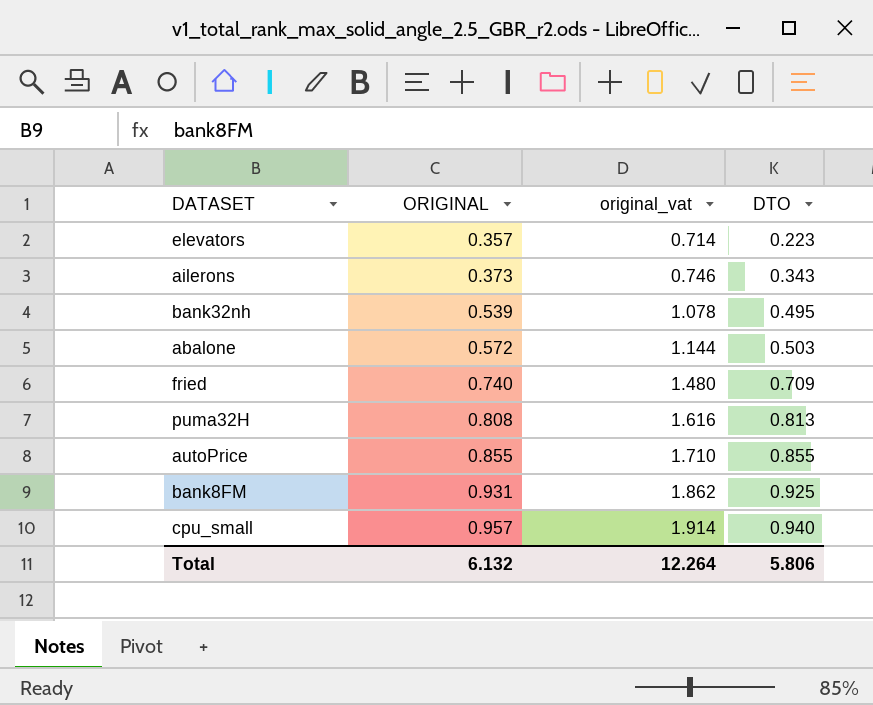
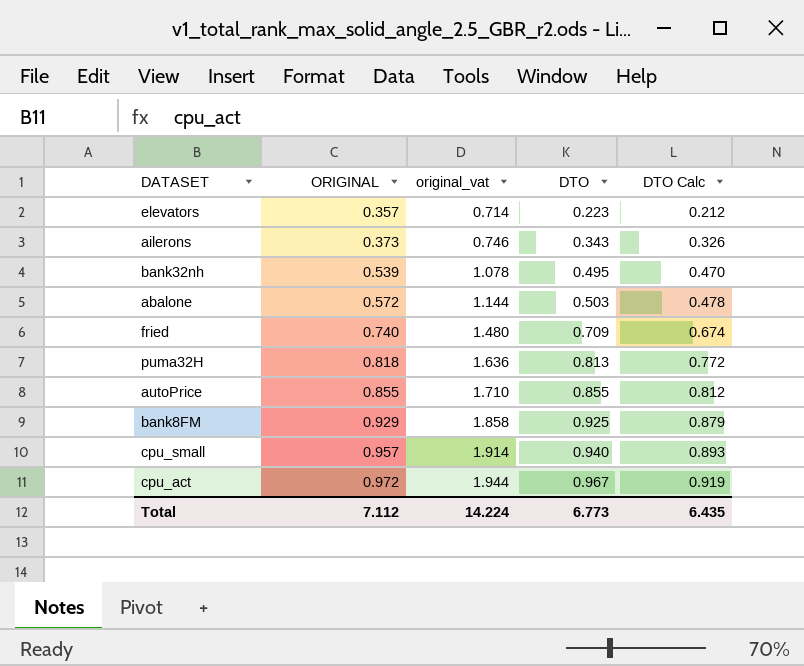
column DTO Calc | formula: none -> [DTO] * 0.95
puma32H | ORIGINAL: 0.808 -> 0.818
puma32H | original_vat: 1.616 -> 1.636
bank8FM | ORIGINAL: 0.931 -> 0.929
bank8FM | original_vat: 1.862 -> 1.858
row cpu_act: none -> 0.972 | 1.944 | 0.967 | 0.919
Total | ORIGINAL: 6.132 -> 7.112
Total | original_vat: 12.264 -> 14.224
Total | DTO: 5.806 -> 6.773

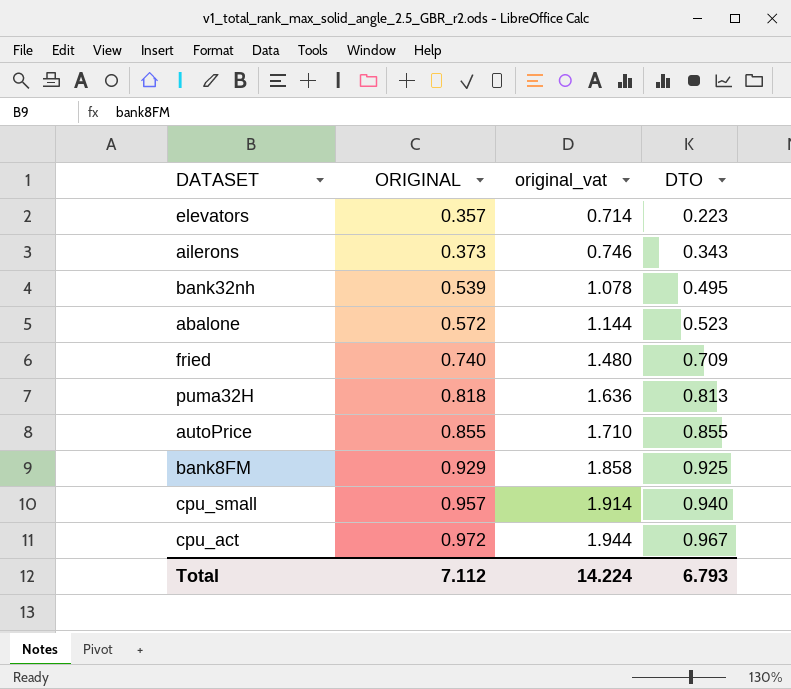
column DTO Calc | formula: [DTO] * 0.95 -> none
abalone | DTO: 0.503 -> 0.523
Total | DTO: 6.773 -> 6.793

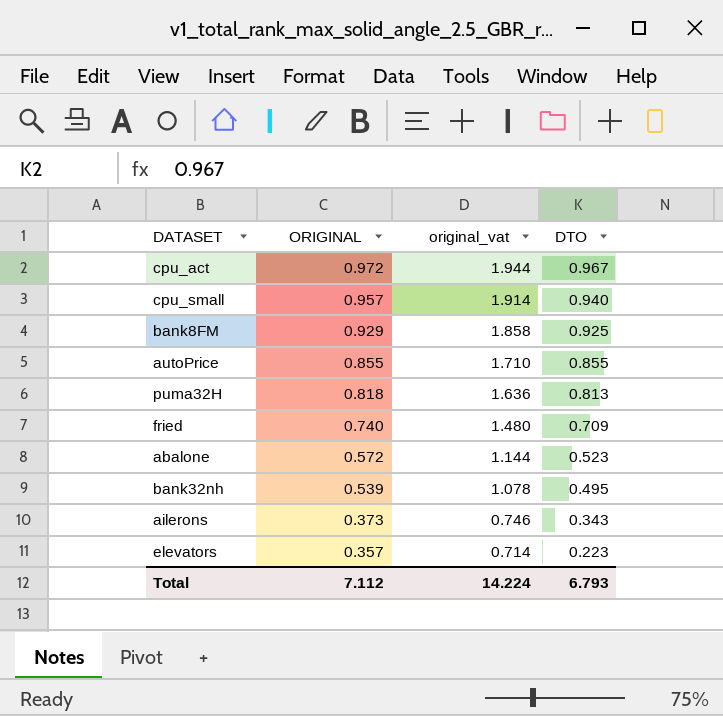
row order: ORIGINAL ascending -> ORIGINAL descending

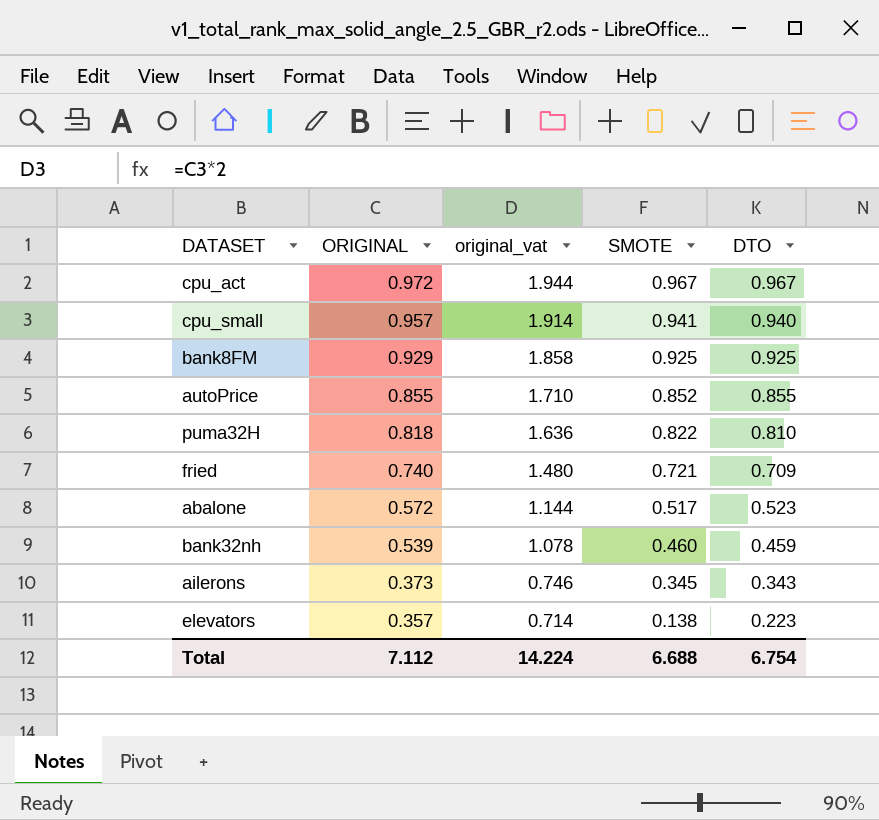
column SMOTE | position: none -> 4
puma32H | DTO: 0.813 -> 0.810
bank32nh | DTO: 0.495 -> 0.459
Total | DTO: 6.793 -> 6.754

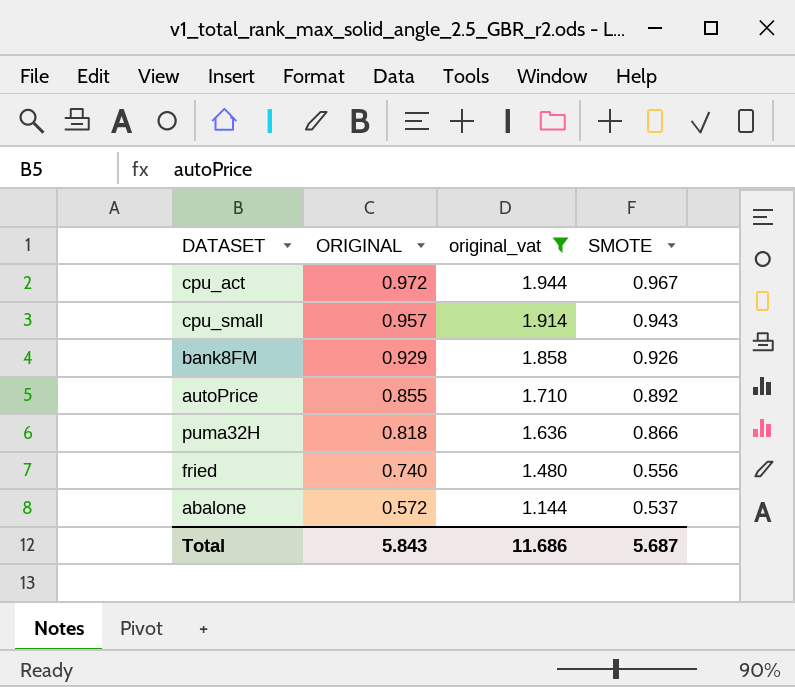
filter: none -> original_vat >= 1.144
column DTO | position: 5 -> none
cpu_small | SMOTE: 0.941 -> 0.943
bank8FM | SMOTE: 0.925 -> 0.926
autoPrice | SMOTE: 0.852 -> 0.892
puma32H | SMOTE: 0.822 -> 0.866
fried | SMOTE: 0.721 -> 0.556
abalone | SMOTE: 0.517 -> 0.537
Total | ORIGINAL: 7.112 -> 5.843
Total | original_vat: 14.224 -> 11.686
Total | SMOTE: 6.688 -> 5.687

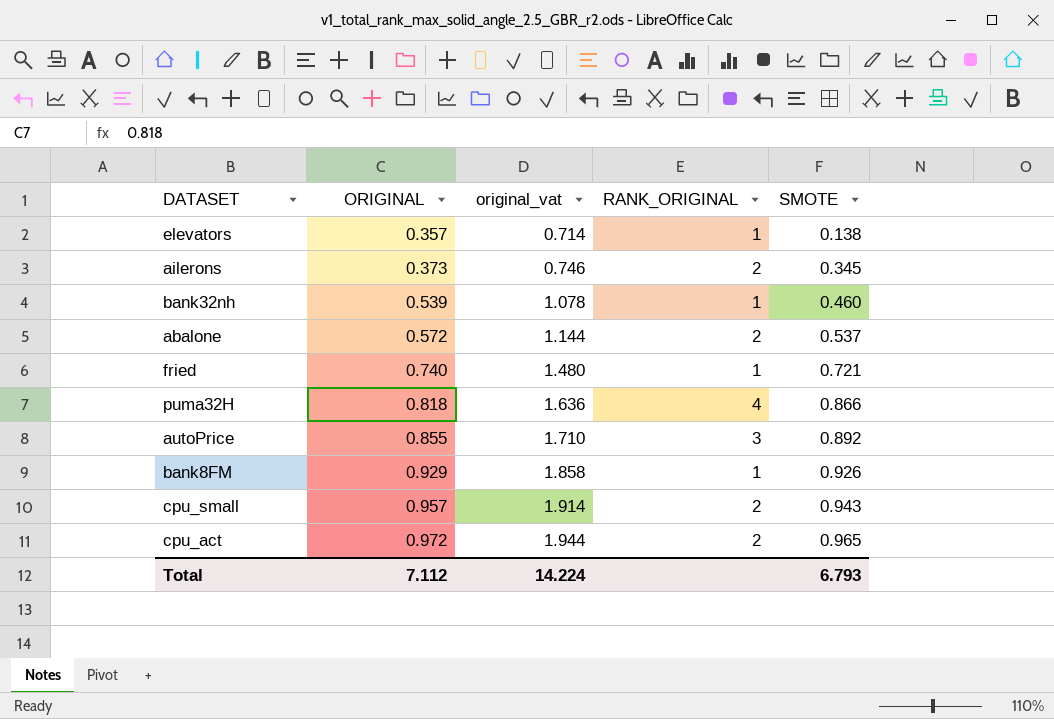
filter: original_vat >= 1.144 -> none
row order: ORIGINAL descending -> ORIGINAL ascending
column RANK_ORIGINAL | position: none -> 4
fried | SMOTE: 0.556 -> 0.721
cpu_act | SMOTE: 0.967 -> 0.965
Total | ORIGINAL: 5.843 -> 7.112
Total | original_vat: 11.686 -> 14.224
Total | SMOTE: 5.687 -> 6.793

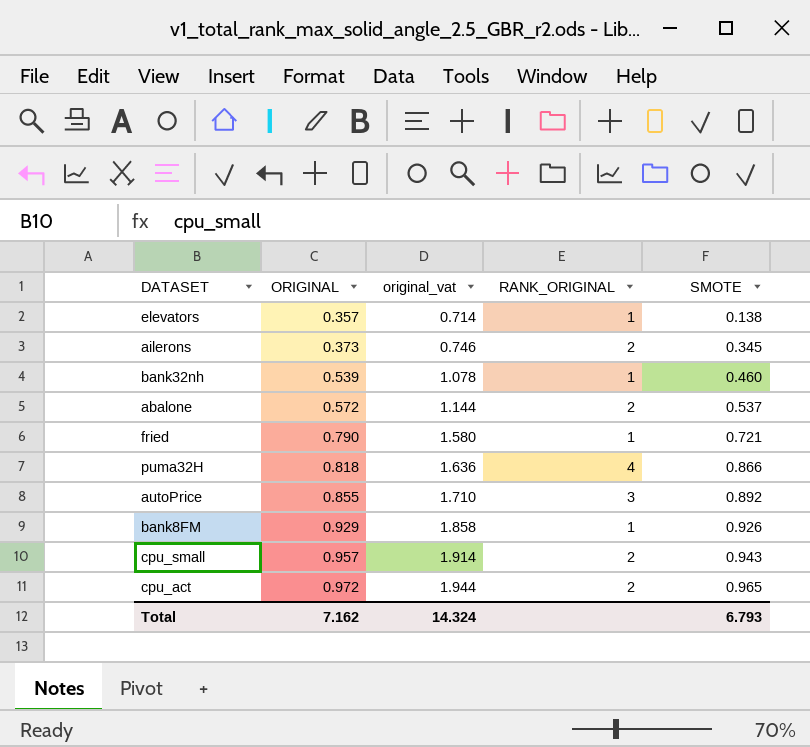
fried | ORIGINAL: 0.740 -> 0.790
fried | original_vat: 1.480 -> 1.580
Total | ORIGINAL: 7.112 -> 7.162
Total | original_vat: 14.224 -> 14.324

